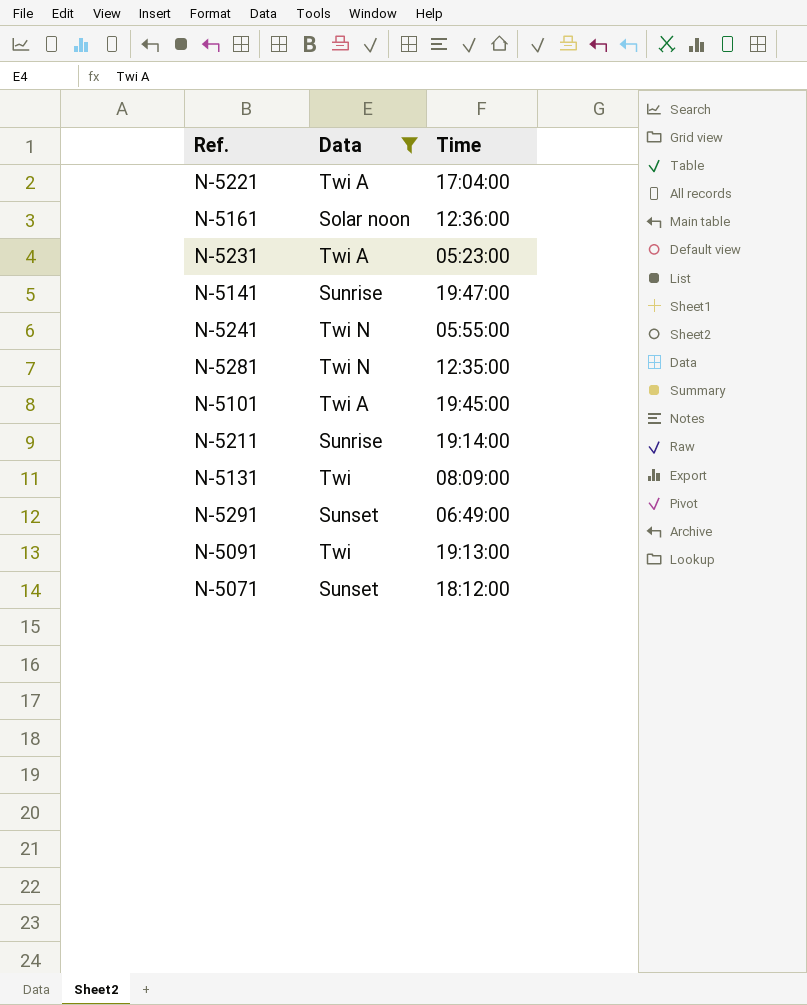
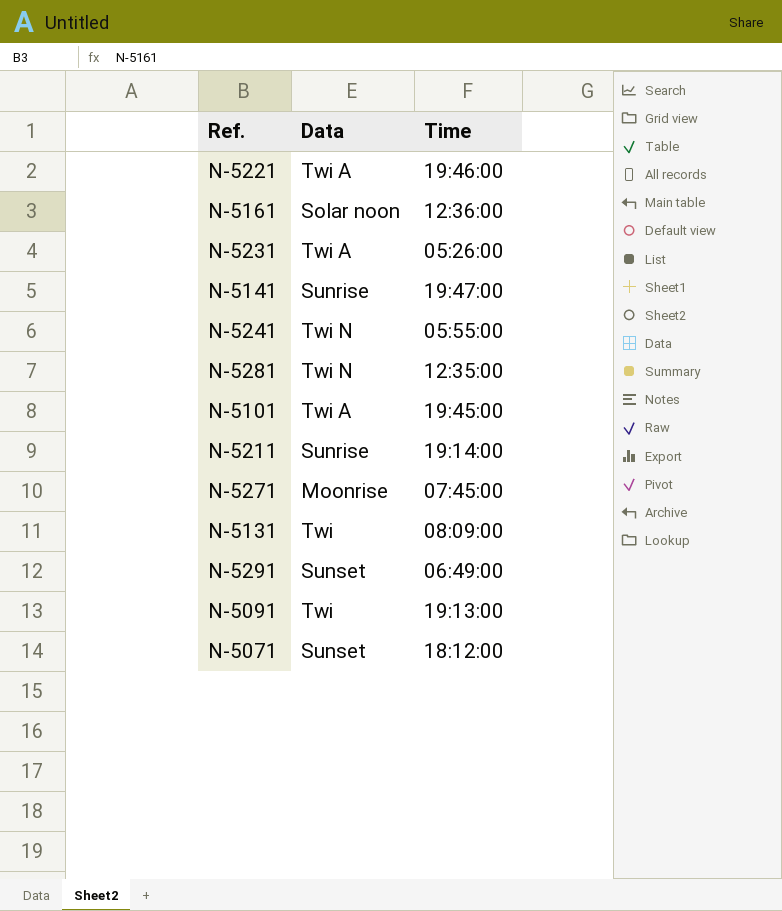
filter: Data != Moonrise -> none
N-5221 | Time: 17:04:00 -> 19:46:00
N-5231 | Time: 05:23:00 -> 05:26:00

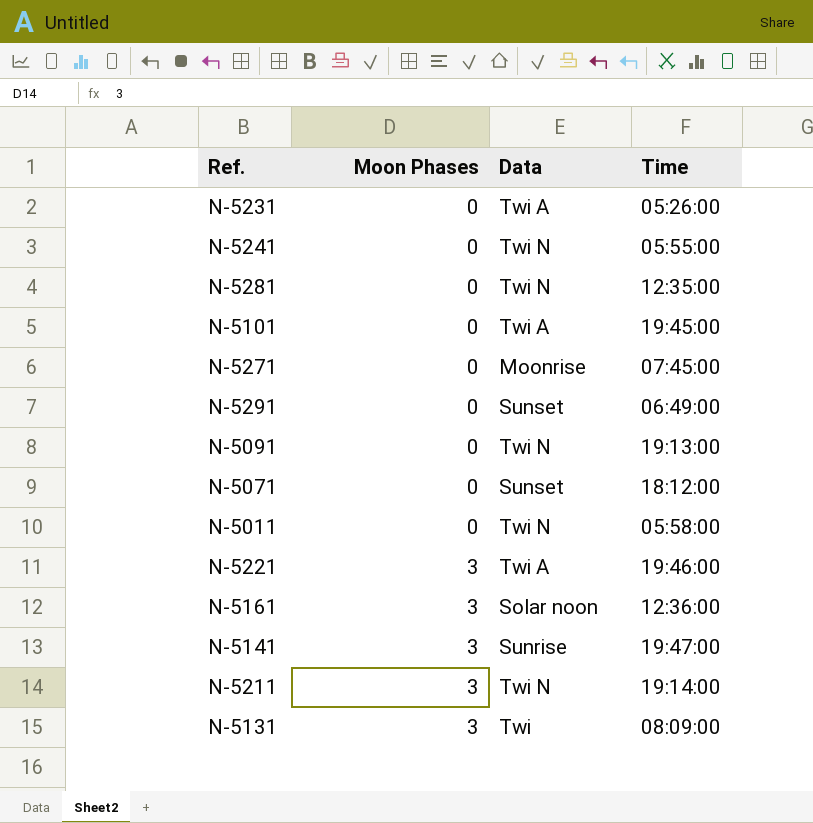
row order: none -> Moon Phases ascending
column Moon Phases | position: none -> 2
N-5091 | Data: Twi -> Twi N
row N-5011: none -> 0 | Twi N | 05:58:00
N-5211 | Data: Sunrise -> Twi N

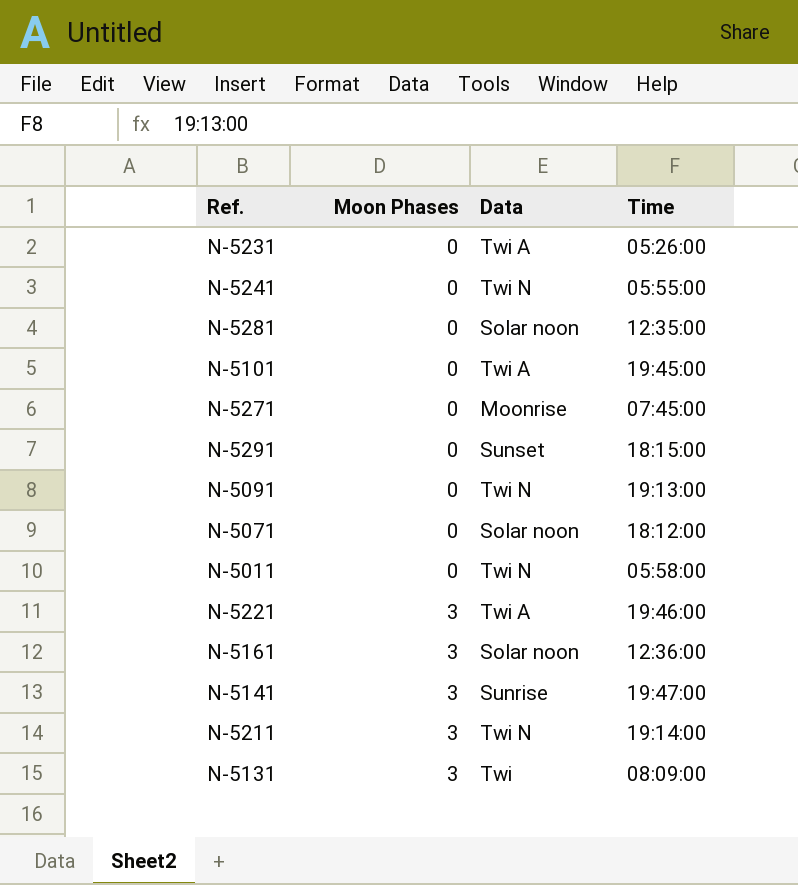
N-5281 | Data: Twi N -> Solar noon
N-5291 | Time: 06:49:00 -> 18:15:00
N-5071 | Data: Sunset -> Solar noon

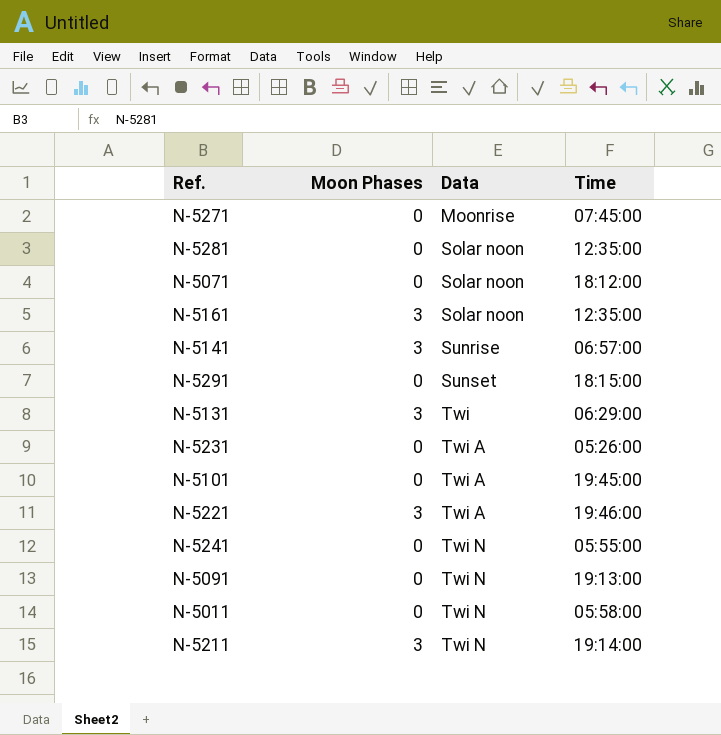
row order: Moon Phases ascending -> Data ascending
N-5161 | Time: 12:36:00 -> 12:35:00
N-5141 | Time: 19:47:00 -> 06:57:00
N-5131 | Time: 08:09:00 -> 06:29:00

